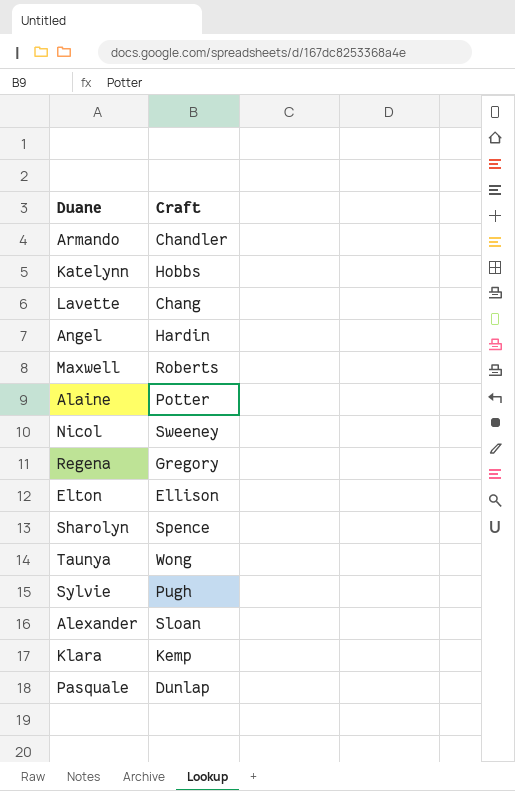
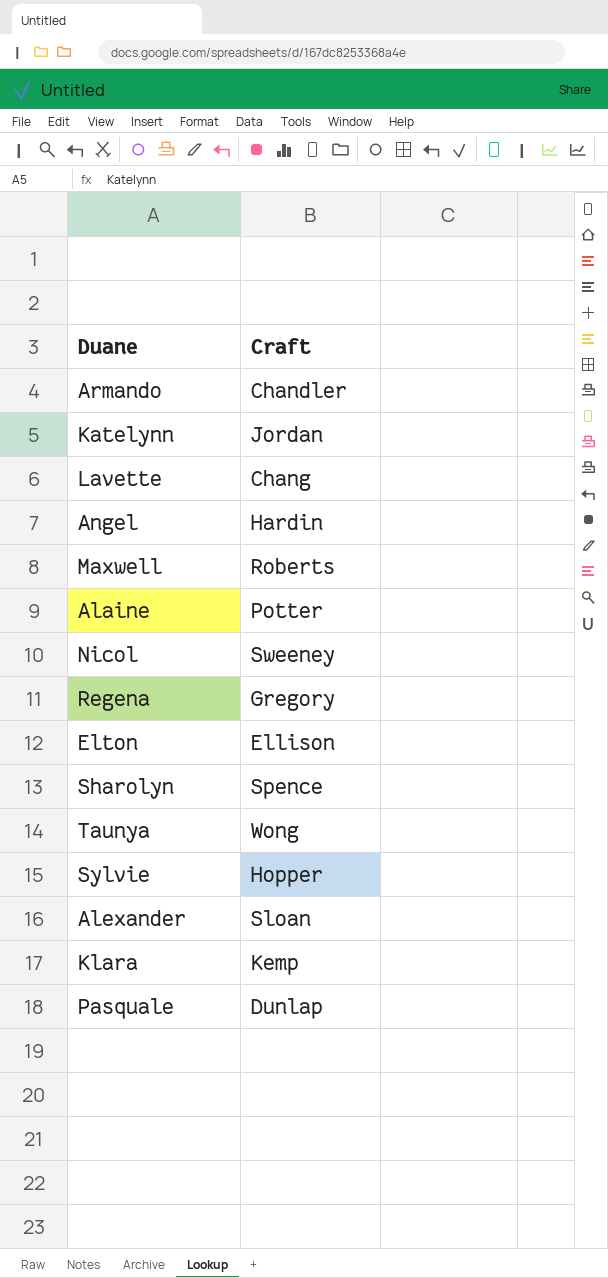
Katelynn | Craft: Hobbs -> Jordan
Sylvie | Craft: Pugh -> Hopper

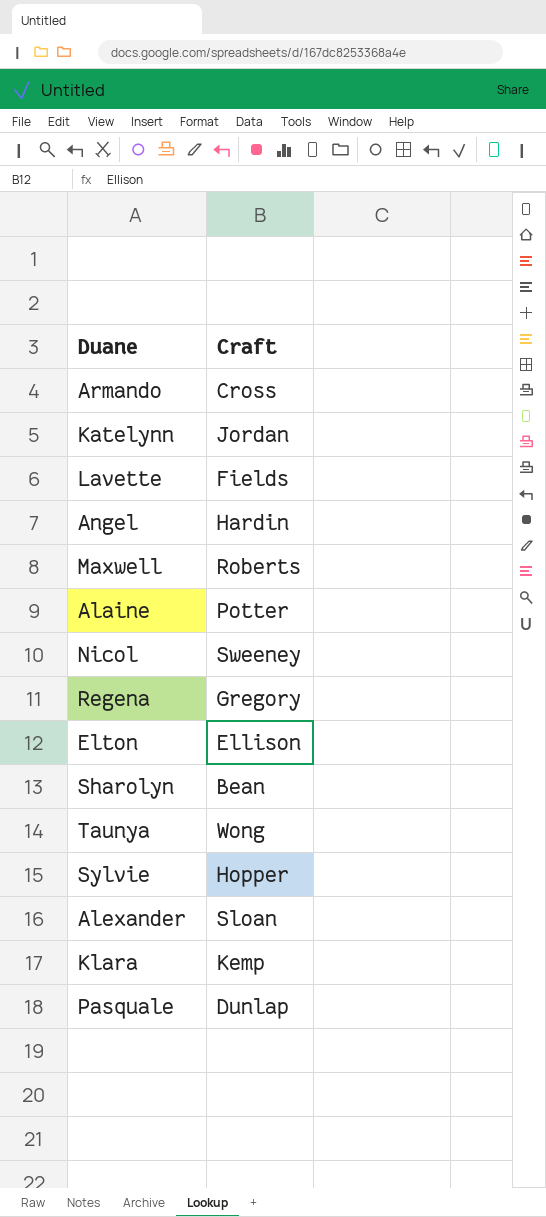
Armando | Craft: Chandler -> Cross
Lavette | Craft: Chang -> Fields
Sharolyn | Craft: Spence -> Bean

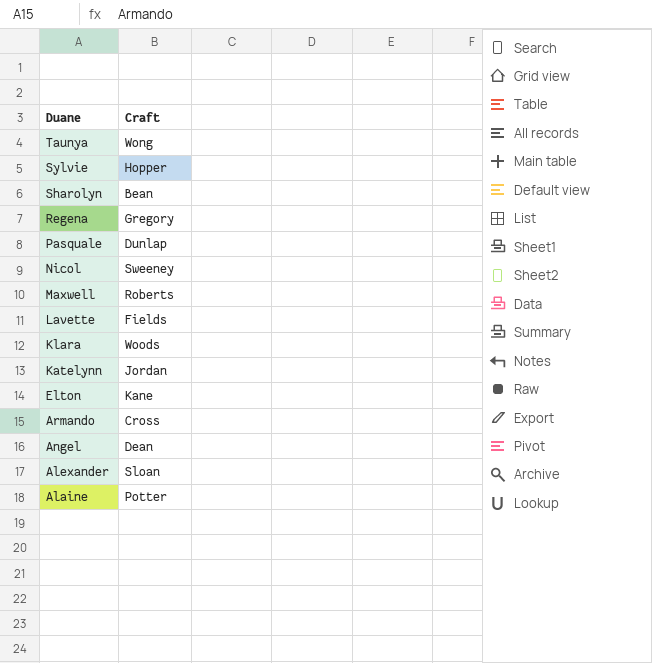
row order: none -> Duane descending
Klara | Craft: Kemp -> Woods
Elton | Craft: Ellison -> Kane
Angel | Craft: Hardin -> Dean

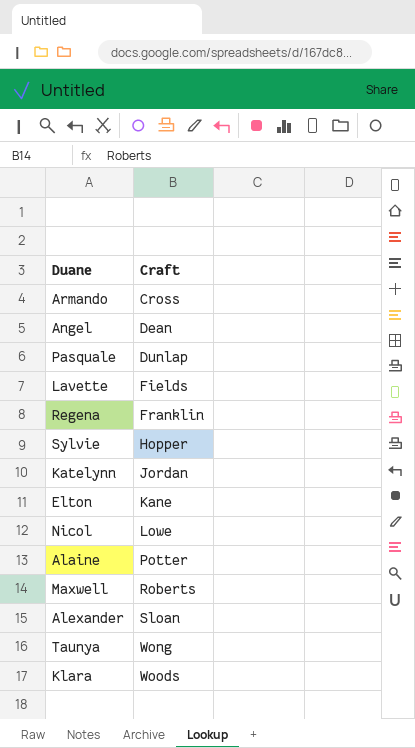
row order: Duane descending -> Craft ascending
row Sharolyn: Bean -> none
Regena | Craft: Gregory -> Franklin
Nicol | Craft: Sweeney -> Lowe

